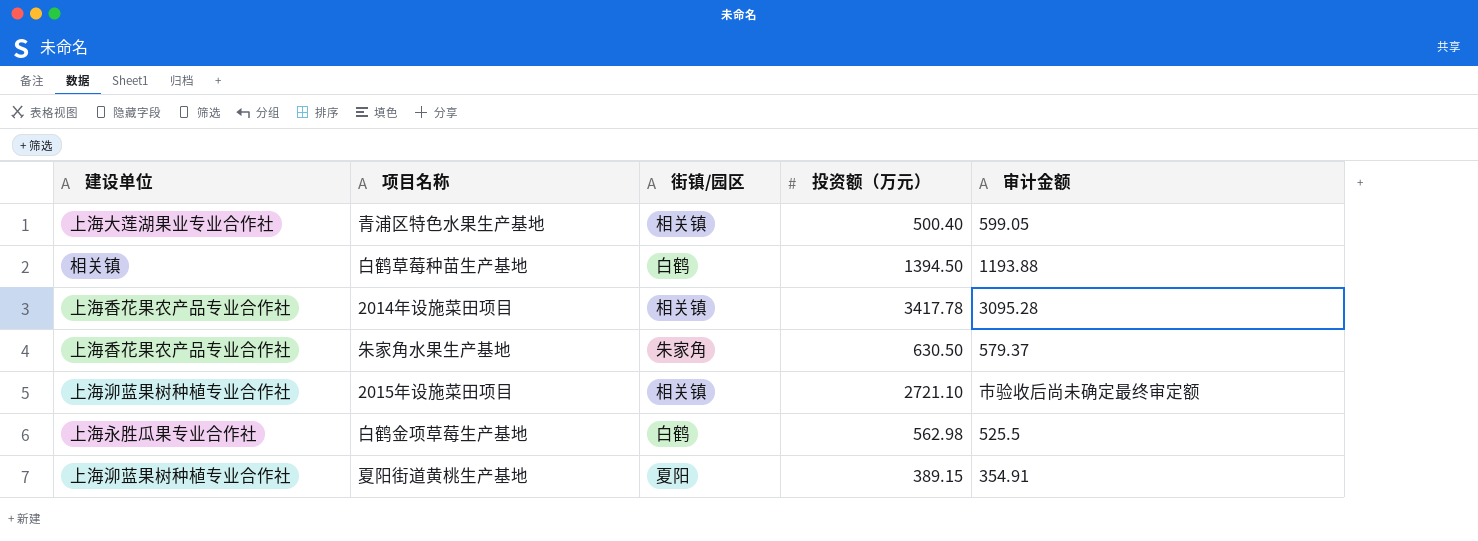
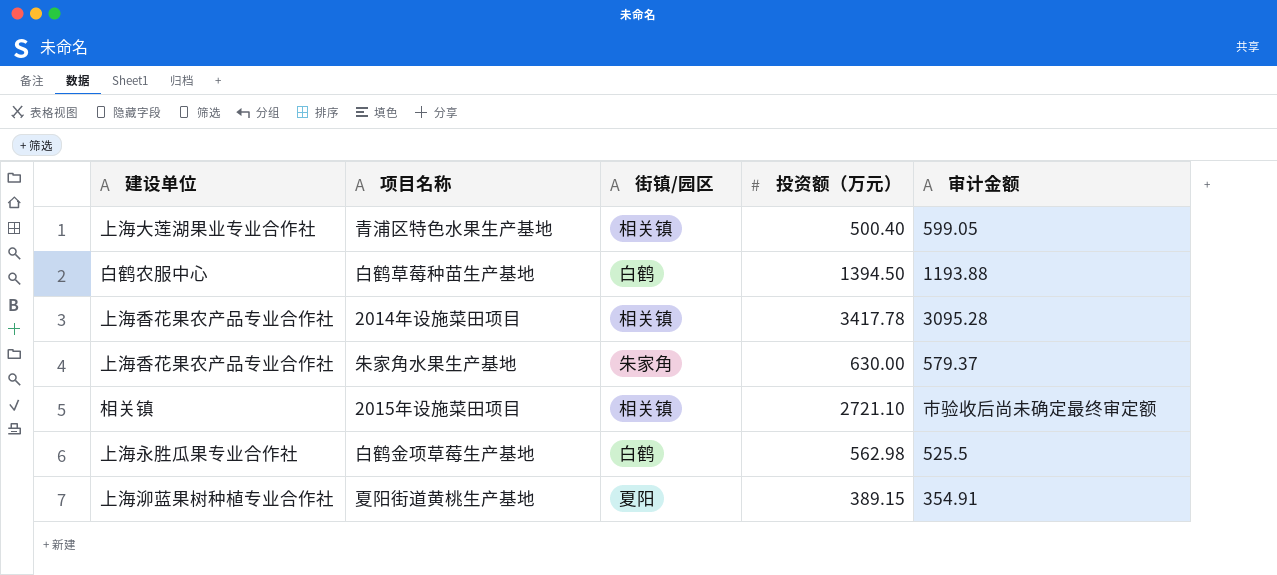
白鹤草莓种苗生产基地 | 建设单位: 相关镇 -> 白鹤农服中心
朱家角水果生产基地 | 投资额（万元）: 630.50 -> 630.00
2015年设施菜田项目 | 建设单位: 上海泖蓝果树种植专业合作社 -> 相关镇

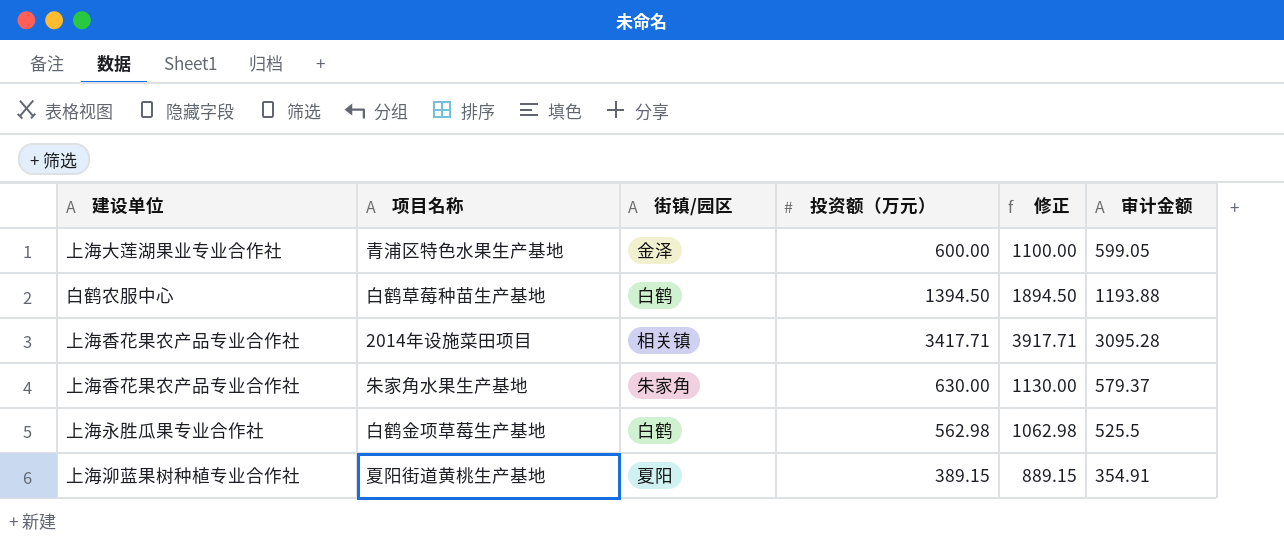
column 修正 | formula: none -> [投资额（万元）] + 500
row 2015年设施菜田项目: 相关镇 | 相关镇 | 2721.10 | 市验收后尚未确定最终审定额 -> none
青浦区特色水果生产基地 | 街镇/园区: 相关镇 -> 金泽
青浦区特色水果生产基地 | 投资额（万元）: 500.40 -> 600.00
2014年设施菜田项目 | 投资额（万元）: 3417.78 -> 3417.71

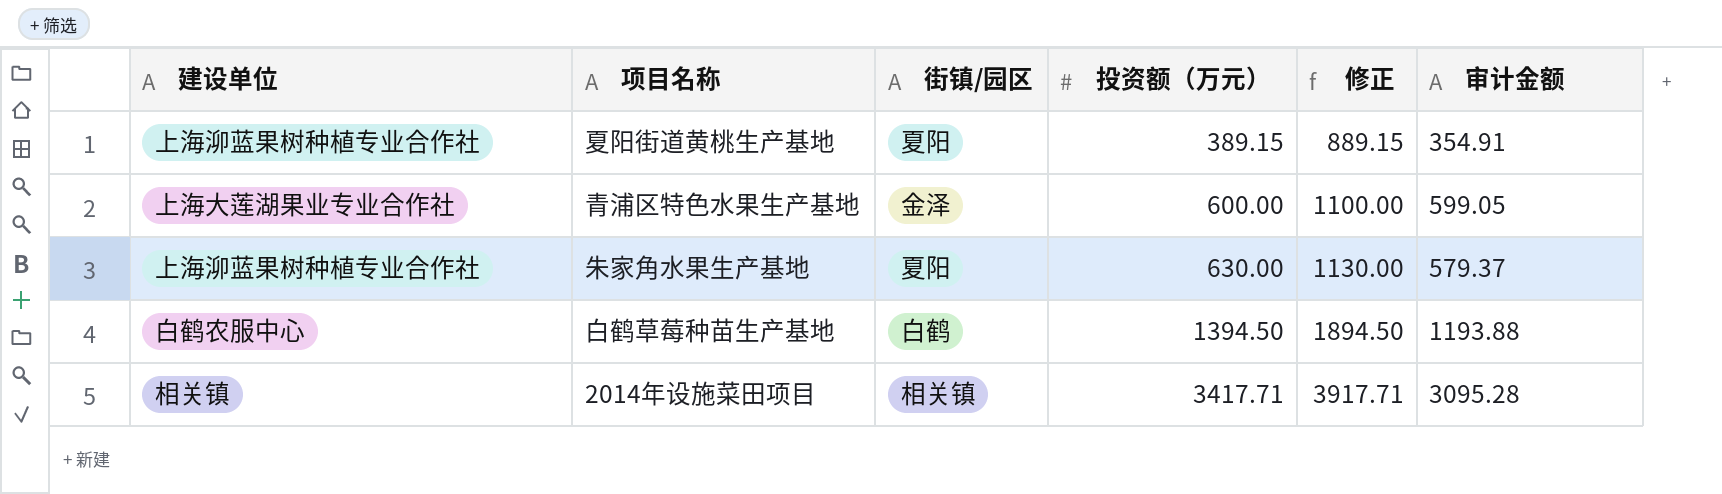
row order: none -> 投资额（万元） ascending
row 白鹤金项草莓生产基地: 上海永胜瓜果专业合作社 | 白鹤 | 562.98 | 1062.98 | 525.5 -> none
朱家角水果生产基地 | 建设单位: 上海香花果农产品专业合作社 -> 上海泖蓝果树种植专业合作社
朱家角水果生产基地 | 街镇/园区: 朱家角 -> 夏阳
2014年设施菜田项目 | 建设单位: 上海香花果农产品专业合作社 -> 相关镇

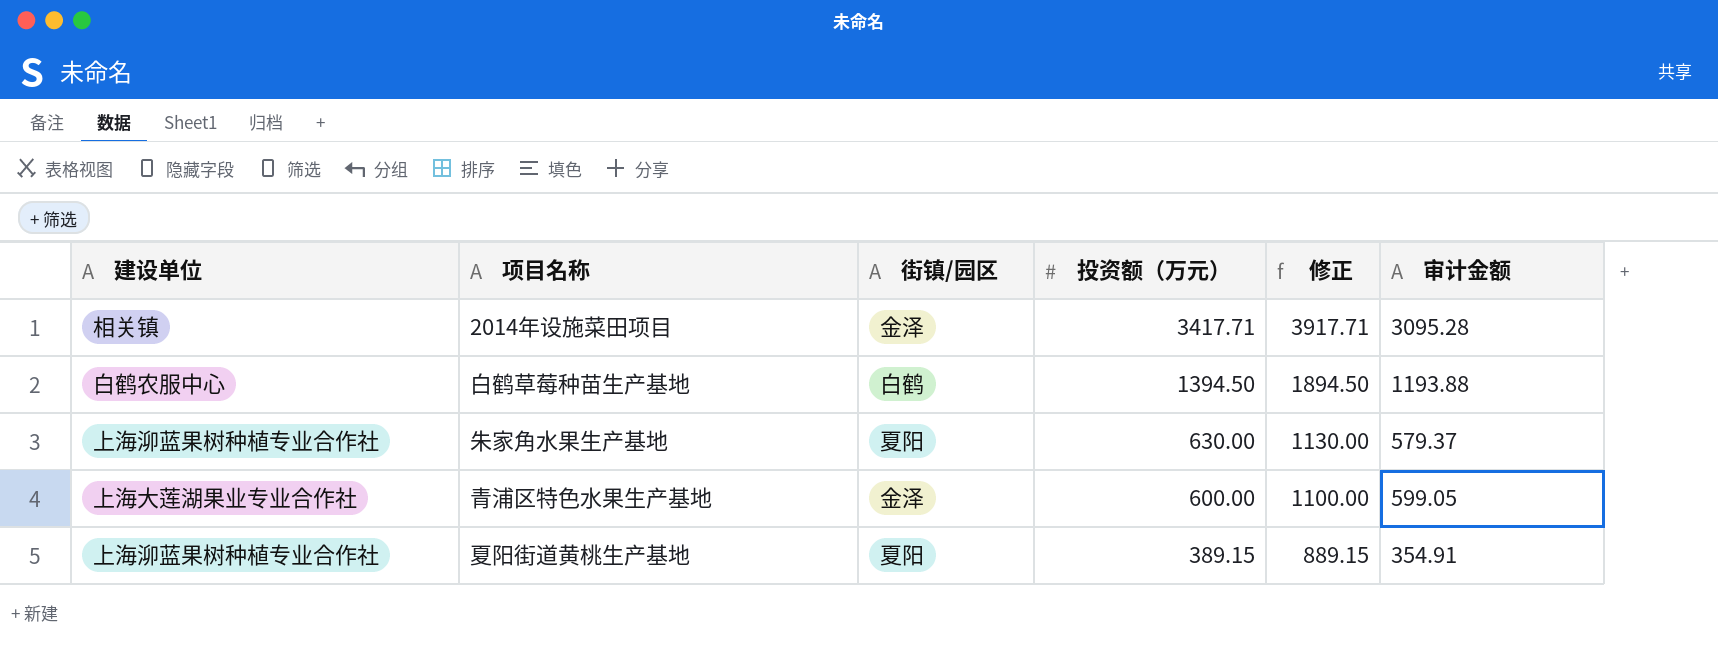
row order: 投资额（万元） ascending -> 投资额（万元） descending
2014年设施菜田项目 | 街镇/园区: 相关镇 -> 金泽

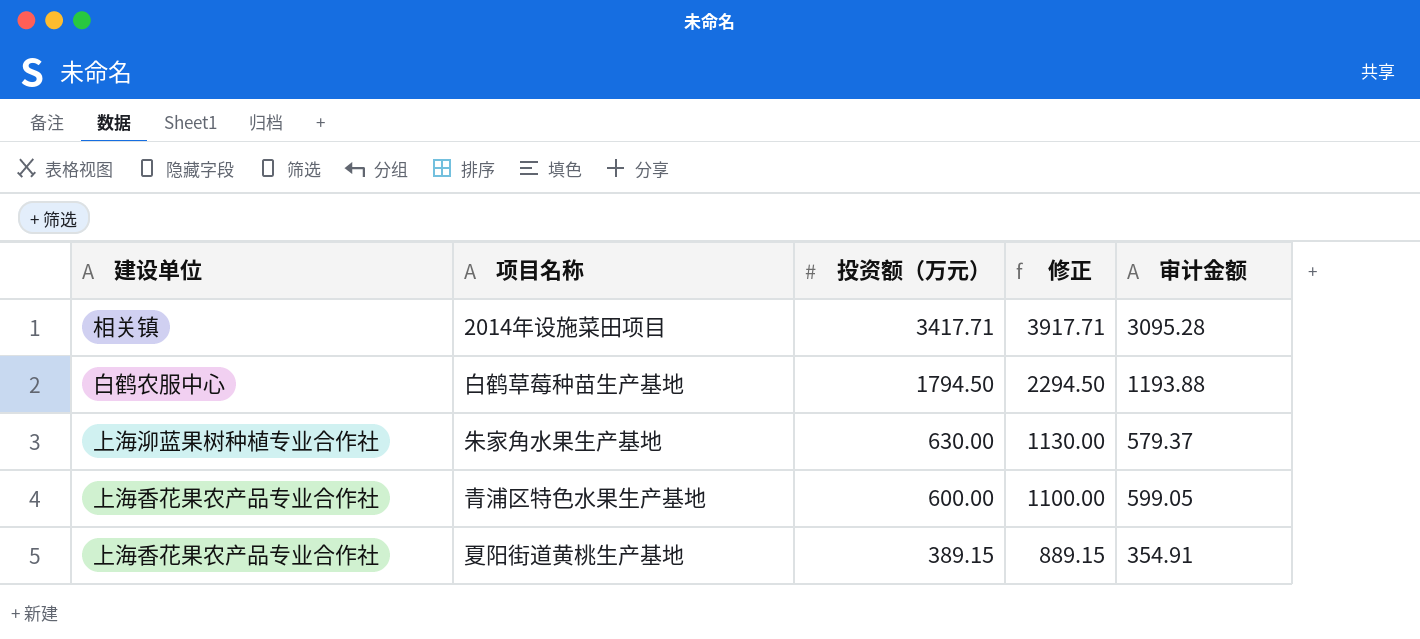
column 街镇/园区 | position: 3 -> none
白鹤草莓种苗生产基地 | 投资额（万元）: 1394.50 -> 1794.50
白鹤草莓种苗生产基地 | 修正: 1894.50 -> 2294.50
青浦区特色水果生产基地 | 建设单位: 上海大莲湖果业专业合作社 -> 上海香花果农产品专业合作社
夏阳街道黄桃生产基地 | 建设单位: 上海泖蓝果树种植专业合作社 -> 上海香花果农产品专业合作社

